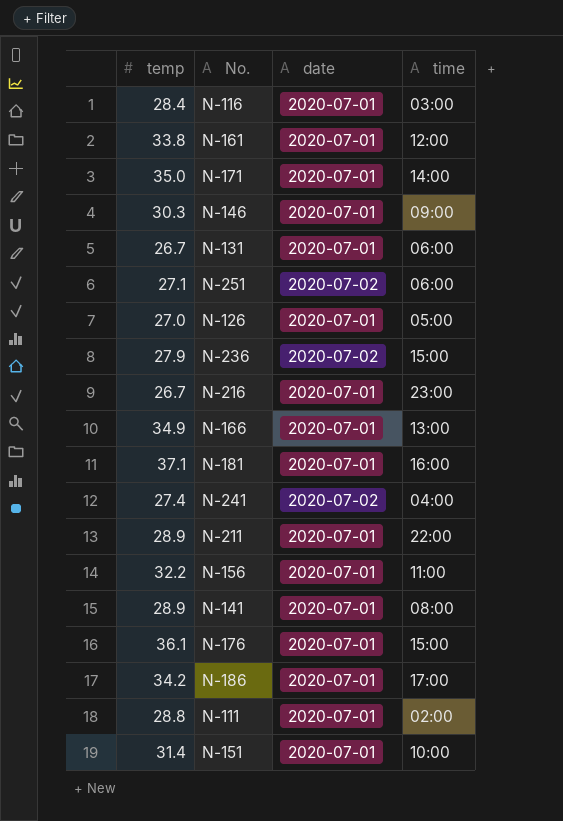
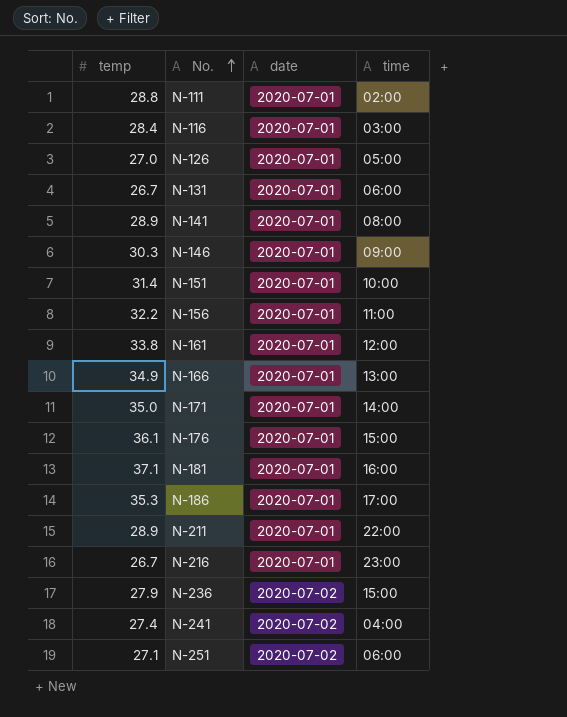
row order: none -> No. ascending
N-186 | temp: 34.2 -> 35.3

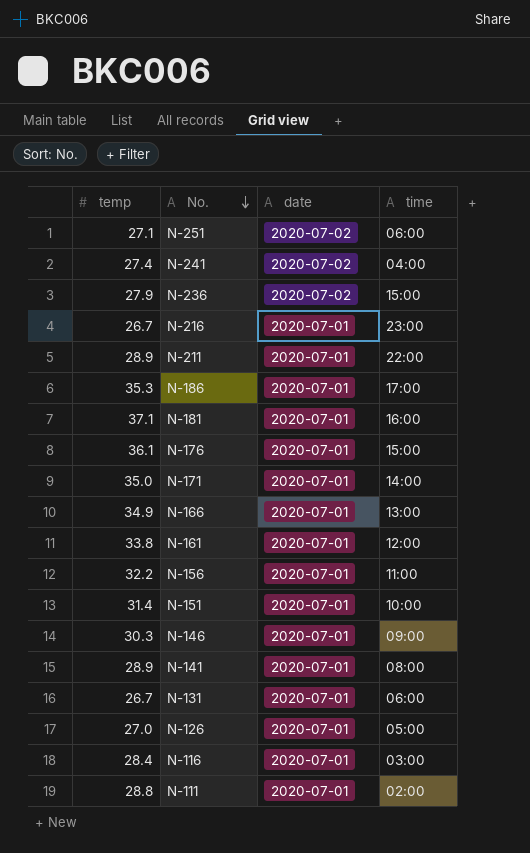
row order: No. ascending -> No. descending

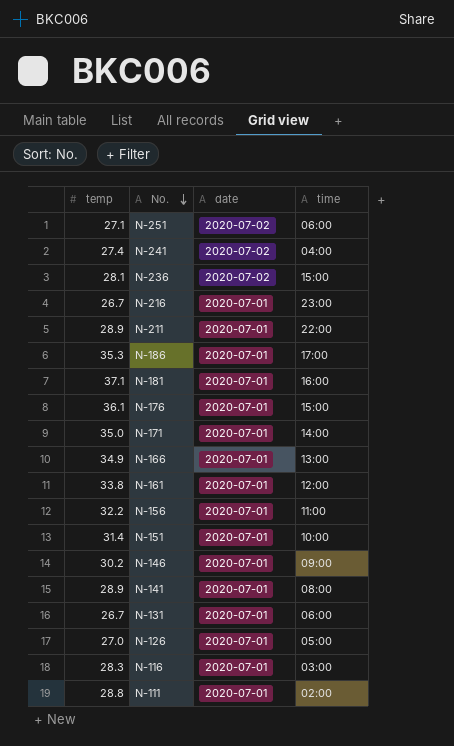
N-236 | temp: 27.9 -> 28.1
N-146 | temp: 30.3 -> 30.2
N-116 | temp: 28.4 -> 28.3

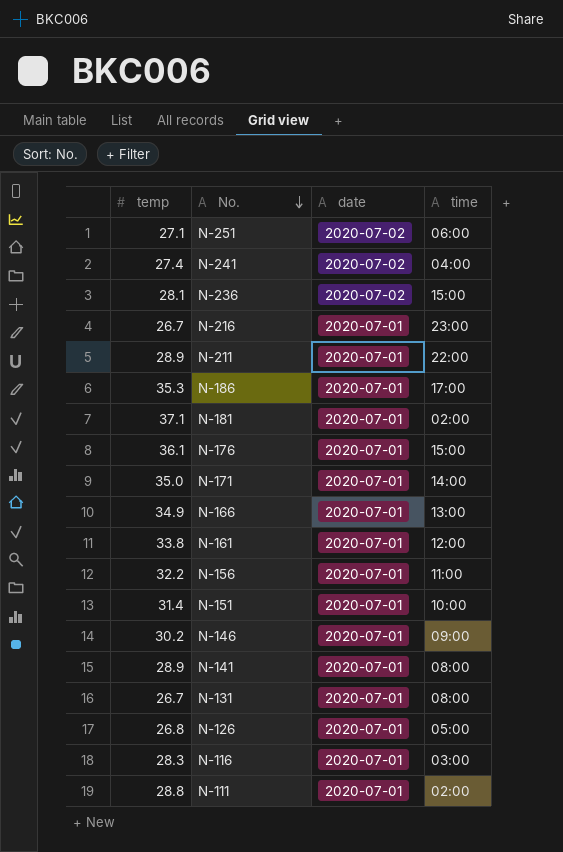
N-181 | time: 16:00 -> 02:00
N-131 | time: 06:00 -> 08:00
N-126 | temp: 27.0 -> 26.8

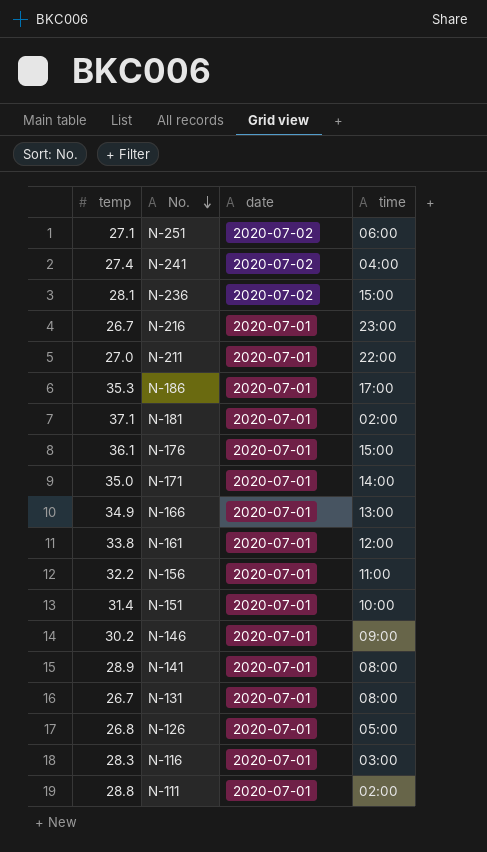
N-211 | temp: 28.9 -> 27.0

